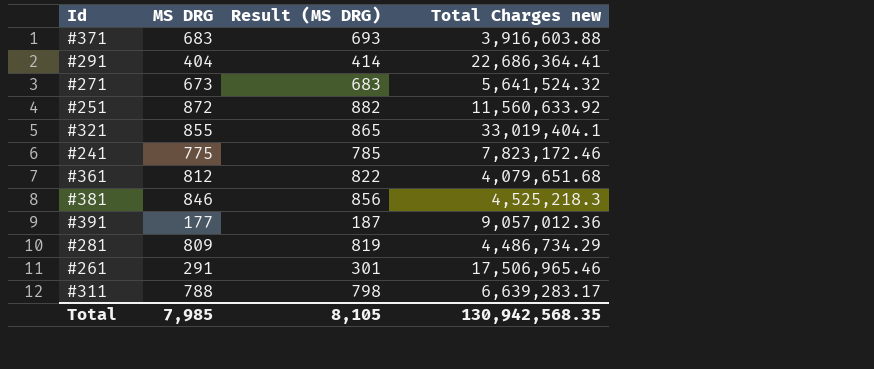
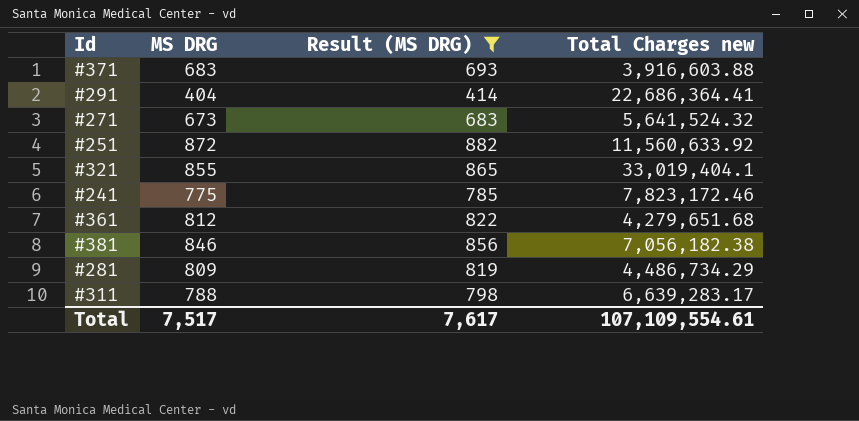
filter: none -> Result (MS DRG) >= 414
#361 | Total Charges new: 4,079,651.68 -> 4,279,651.68
#381 | Total Charges new: 4,525,218.3 -> 7,056,182.38
Total | MS DRG: 7,985 -> 7,517
Total | Result (MS DRG): 8,105 -> 7,617
Total | Total Charges new: 130,942,568.35 -> 107,109,554.61

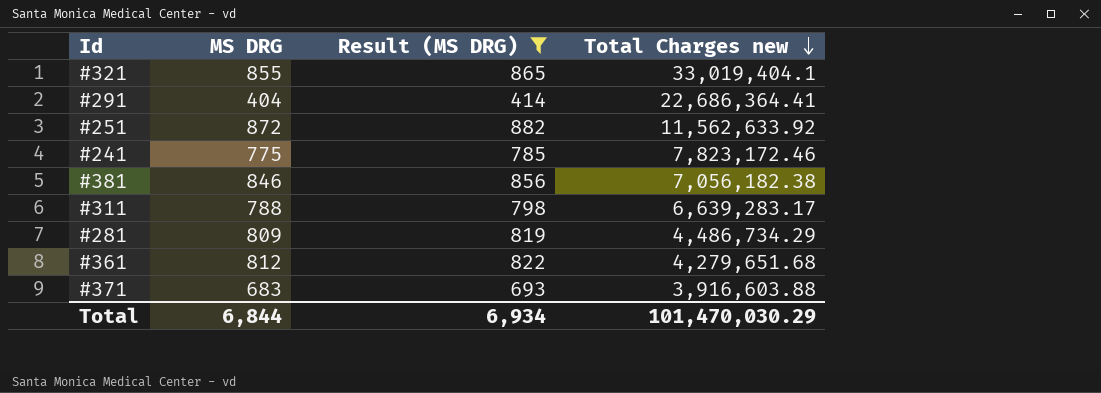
row order: none -> Total Charges new descending
row #271: 673 | 683 | 5,641,524.32 -> none
#251 | Total Charges new: 11,560,633.92 -> 11,562,633.92
Total | MS DRG: 7,517 -> 6,844
Total | Result (MS DRG): 7,617 -> 6,934
Total | Total Charges new: 107,109,554.61 -> 101,470,030.29

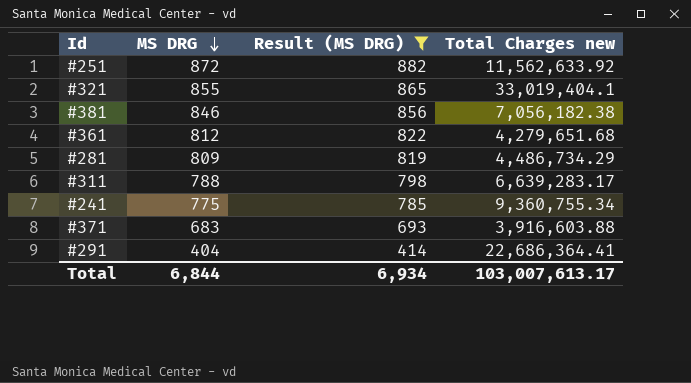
row order: Total Charges new descending -> MS DRG descending
#241 | Total Charges new: 7,823,172.46 -> 9,360,755.34
Total | Total Charges new: 101,470,030.29 -> 103,007,613.17

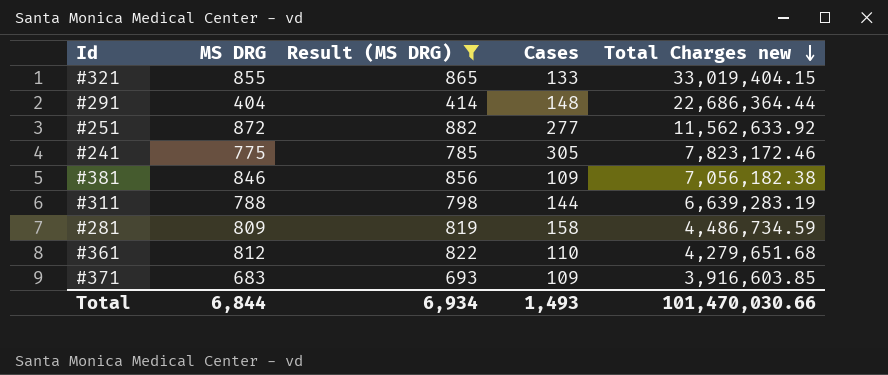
row order: MS DRG descending -> Total Charges new descending
column Cases | position: none -> 4
#321 | Total Charges new: 33,019,404.1 -> 33,019,404.15
#291 | Total Charges new: 22,686,364.41 -> 22,686,364.44
#241 | Total Charges new: 9,360,755.34 -> 7,823,172.46
#311 | Total Charges new: 6,639,283.17 -> 6,639,283.19
#281 | Total Charges new: 4,486,734.29 -> 4,486,734.59
#371 | Total Charges new: 3,916,603.88 -> 3,916,603.85
Total | Total Charges new: 103,007,613.17 -> 101,470,030.66

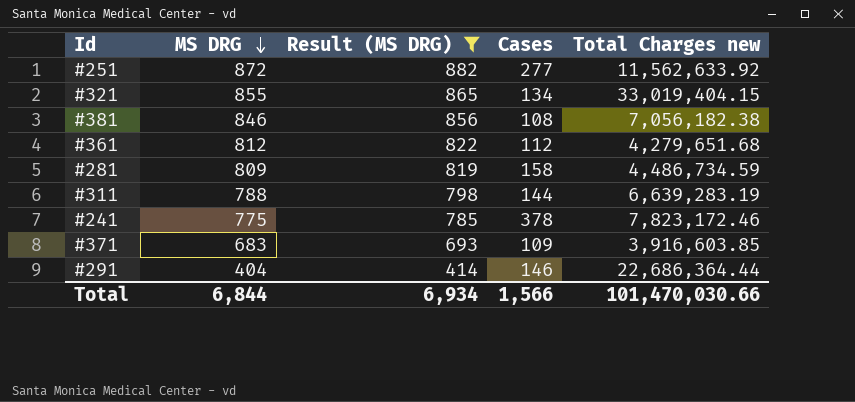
row order: Total Charges new descending -> MS DRG descending
#321 | Cases: 133 -> 134
#381 | Cases: 109 -> 108
#361 | Cases: 110 -> 112
#241 | Cases: 305 -> 378
#291 | Cases: 148 -> 146
Total | Cases: 1,493 -> 1,566

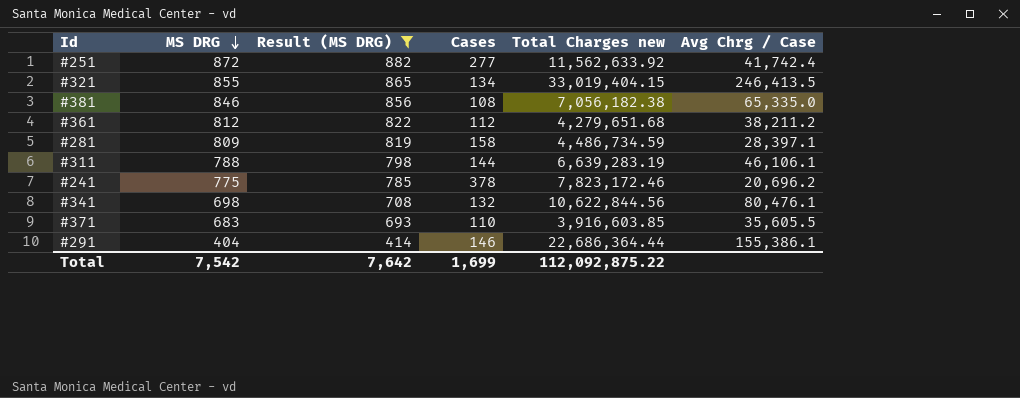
column Avg Chrg / Case | formula: none -> [Total Charges new] / [Cases]
row #341: none -> 698 | 708 | 132 | 10,622,844.56 | 80,476.1
#371 | Cases: 109 -> 110
Total | MS DRG: 6,844 -> 7,542
Total | Result (MS DRG): 6,934 -> 7,642
Total | Cases: 1,566 -> 1,699
Total | Total Charges new: 101,470,030.66 -> 112,092,875.22

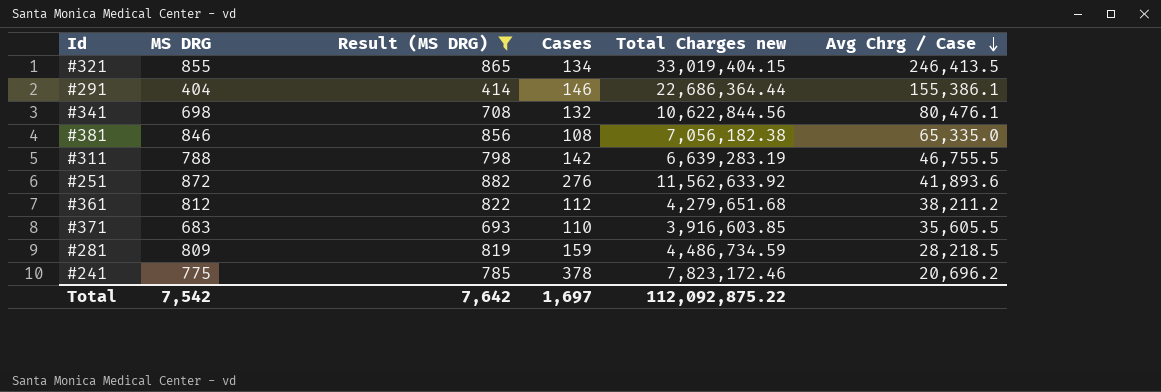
row order: MS DRG descending -> Avg Chrg / Case descending
#311 | Cases: 144 -> 142
#311 | Avg Chrg / Case: 46,106.1 -> 46,755.5
#251 | Cases: 277 -> 276
#251 | Avg Chrg / Case: 41,742.4 -> 41,893.6
#281 | Cases: 158 -> 159
#281 | Avg Chrg / Case: 28,397.1 -> 28,218.5
Total | Cases: 1,699 -> 1,697

